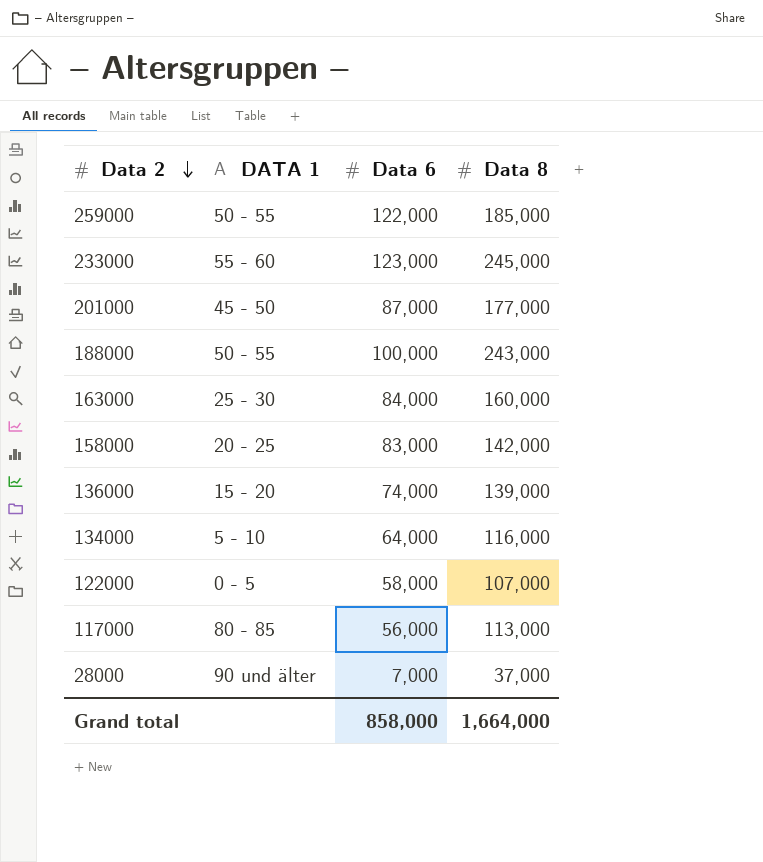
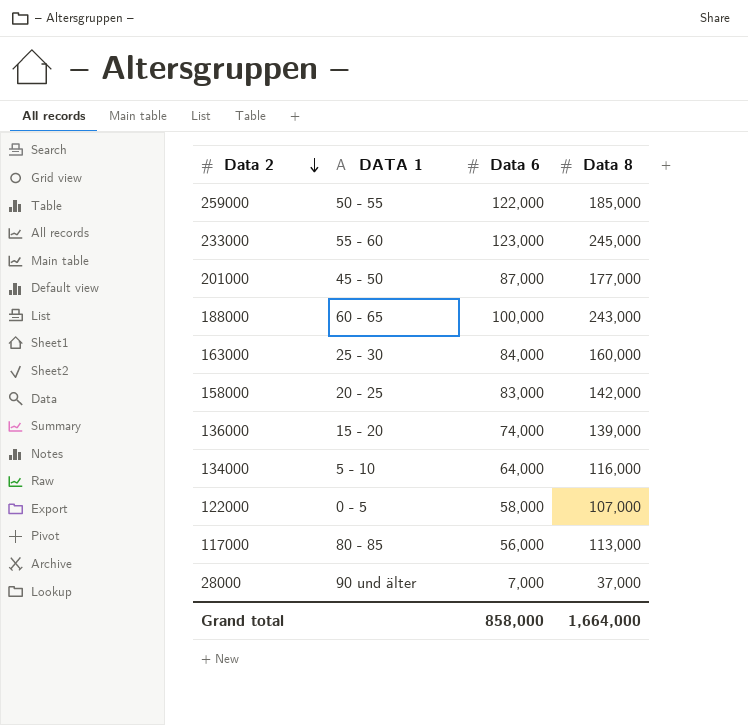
188000 | DATA 1: 50 - 55 -> 60 - 65

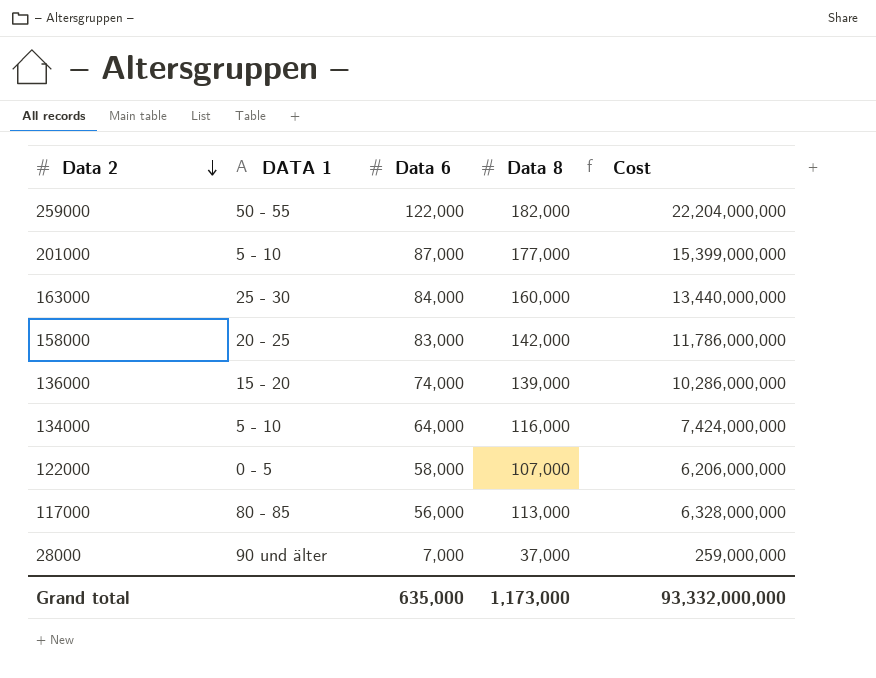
column Cost | formula: none -> [Data 6] * [Data 8]
row 233000: 55 - 60 | 123,000 | 245,000 -> none
row 188000: 60 - 65 | 100,000 | 243,000 -> none
259000 | Data 8: 185,000 -> 182,000
201000 | DATA 1: 45 - 50 -> 5 - 10
Grand total | Data 6: 858,000 -> 635,000
Grand total | Data 8: 1,664,000 -> 1,173,000

